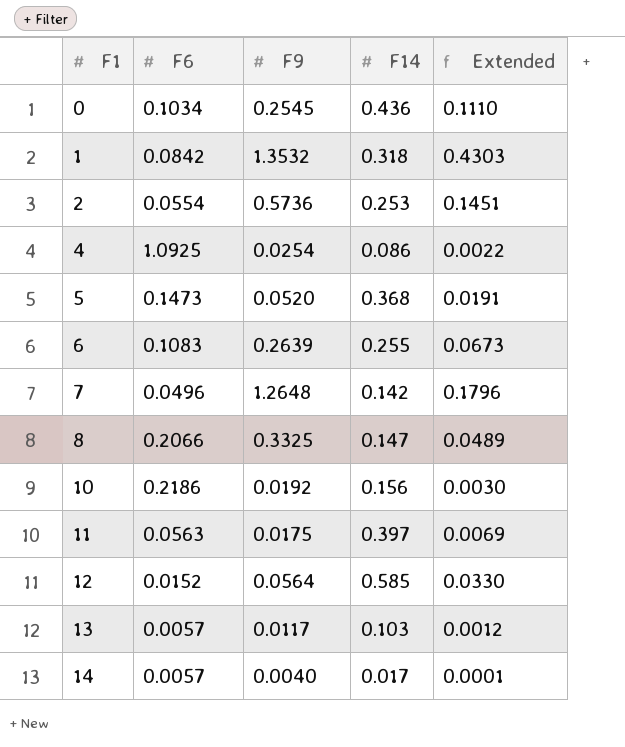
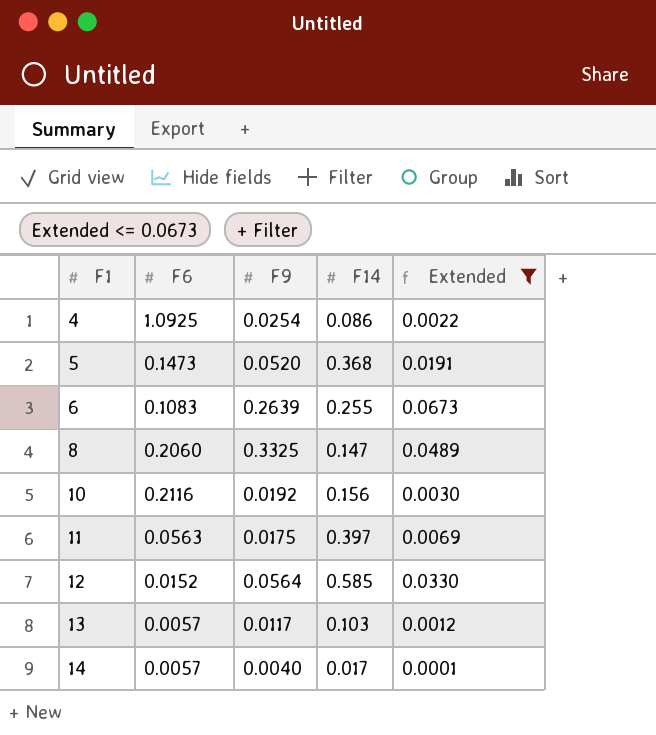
filter: none -> Extended <= 0.0673
8 | F6: 0.2066 -> 0.2060
10 | F6: 0.2186 -> 0.2116

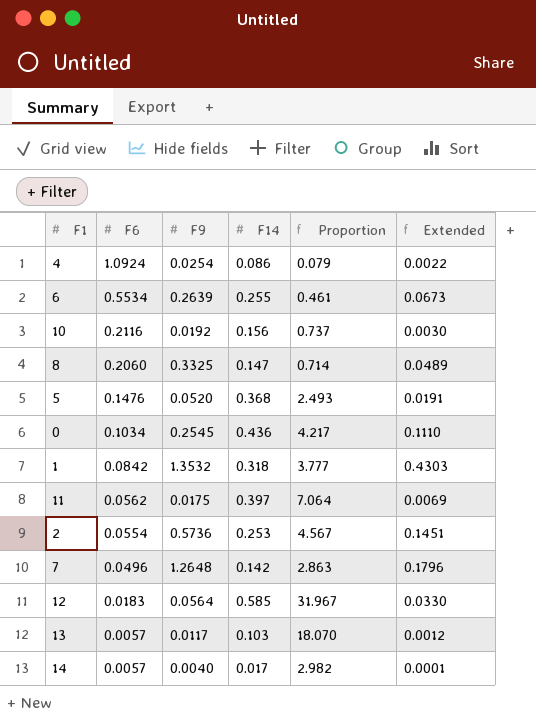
filter: Extended <= 0.0673 -> none
row order: F1 ascending -> F6 descending
column Proportion | formula: none -> [F14] / [F6]
4 | F6: 1.0925 -> 1.0924
6 | F6: 0.1083 -> 0.5534
5 | F6: 0.1473 -> 0.1476
11 | F6: 0.0563 -> 0.0562
12 | F6: 0.0152 -> 0.0183

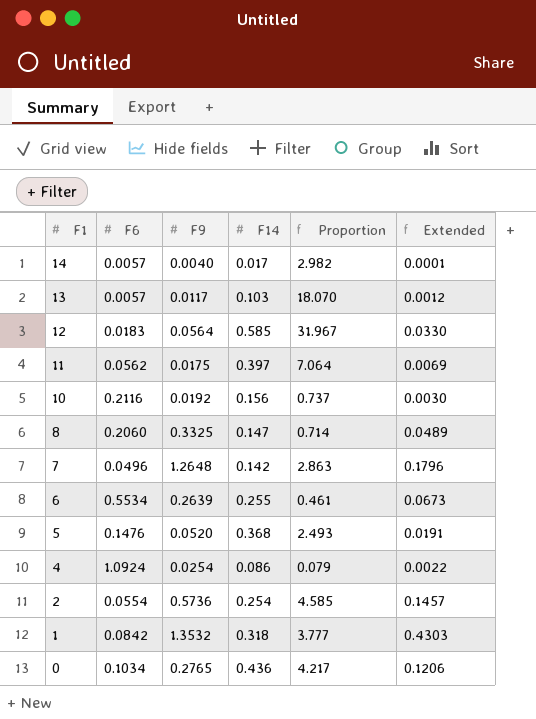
row order: F6 descending -> F1 descending
2 | F14: 0.253 -> 0.254
2 | Proportion: 4.567 -> 4.585
2 | Extended: 0.1451 -> 0.1457
0 | F9: 0.2545 -> 0.2765
0 | Extended: 0.1110 -> 0.1206

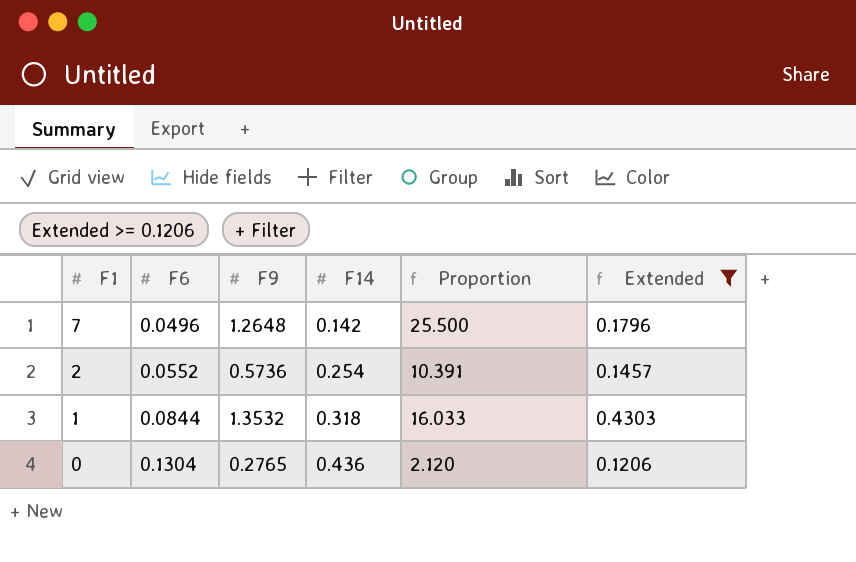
filter: none -> Extended >= 0.1206
column Proportion | formula: [F14] / [F6] -> [F9] / [F6]
2 | F6: 0.0554 -> 0.0552
1 | F6: 0.0842 -> 0.0844
0 | F6: 0.1034 -> 0.1304

